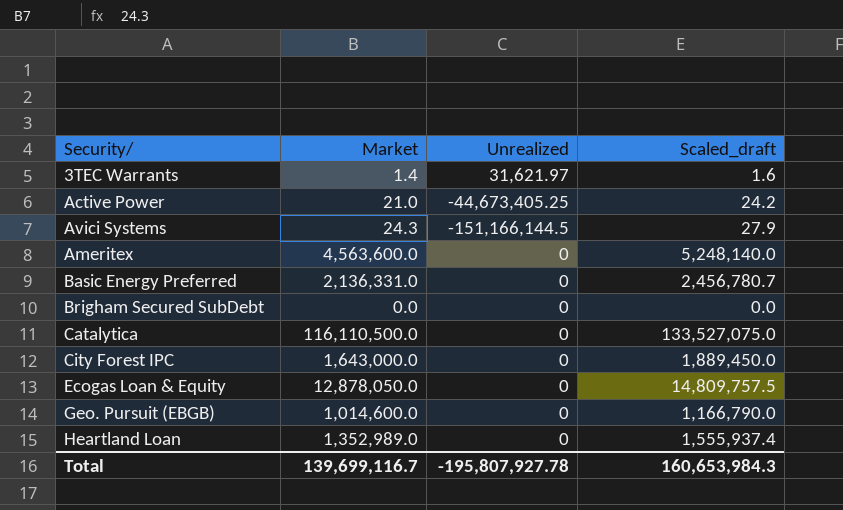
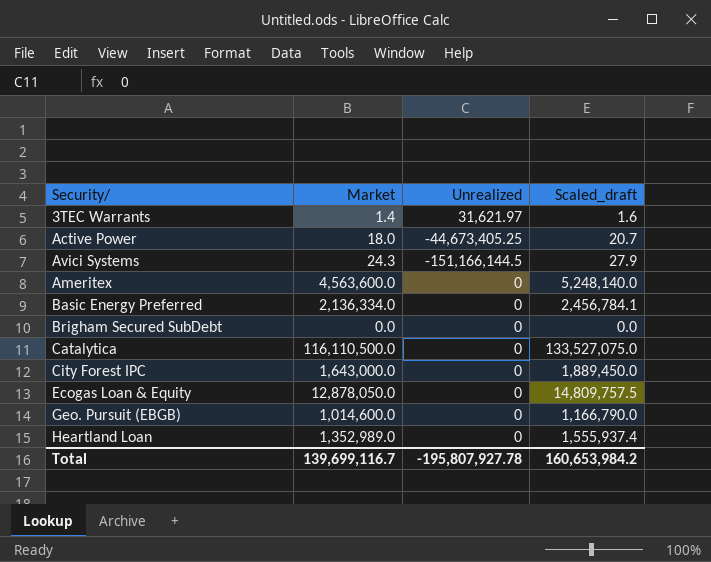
Active Power | Market: 21.0 -> 18.0
Active Power | Scaled_draft: 24.2 -> 20.7
Basic Energy Preferred | Market: 2,136,331.0 -> 2,136,334.0
Basic Energy Preferred | Scaled_draft: 2,456,780.7 -> 2,456,784.1
Total | Scaled_draft: 160,653,984.3 -> 160,653,984.2

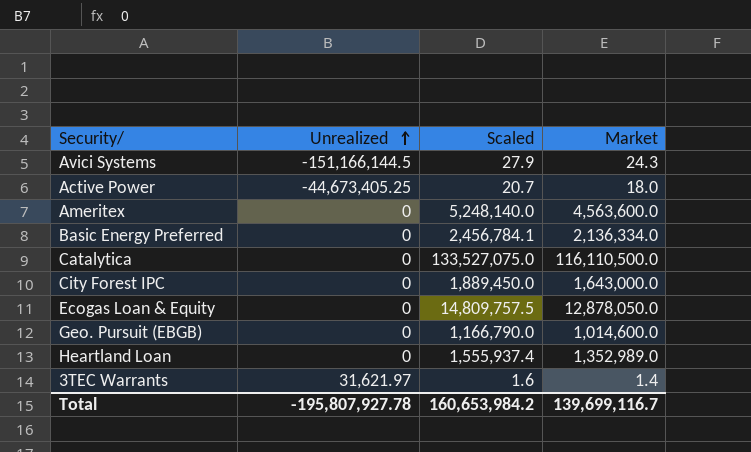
row order: none -> Unrealized ascending
column name: Scaled_draft -> Scaled
column Market | position: 2 -> 4
row Brigham Secured SubDebt: 0.0 | 0 | 0.0 -> none

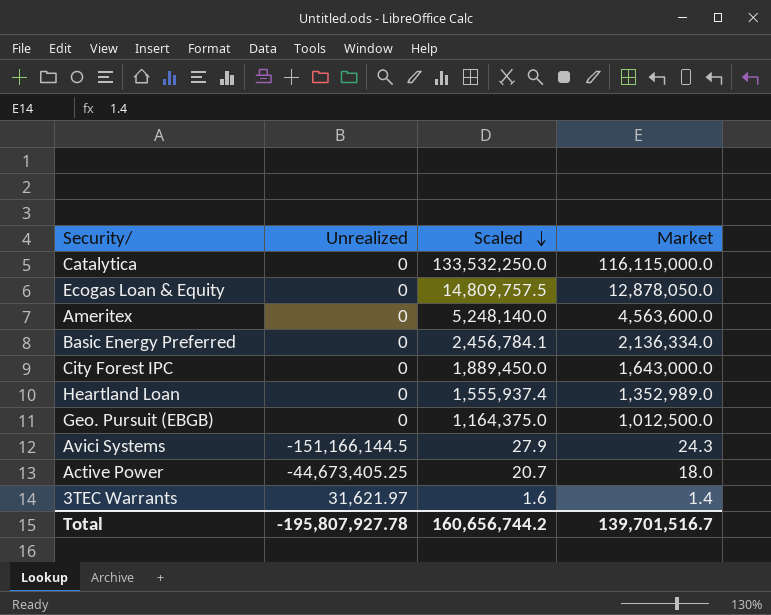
row order: Unrealized ascending -> Scaled descending
Catalytica | Scaled: 133,527,075.0 -> 133,532,250.0
Catalytica | Market: 116,110,500.0 -> 116,115,000.0
Geo. Pursuit (EBGB) | Scaled: 1,166,790.0 -> 1,164,375.0
Geo. Pursuit (EBGB) | Market: 1,014,600.0 -> 1,012,500.0
Total | Scaled: 160,653,984.2 -> 160,656,744.2
Total | Market: 139,699,116.7 -> 139,701,516.7

